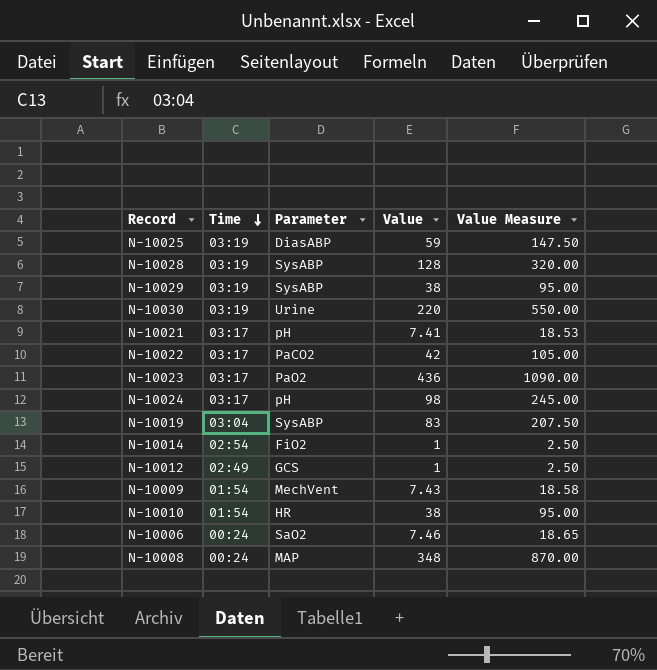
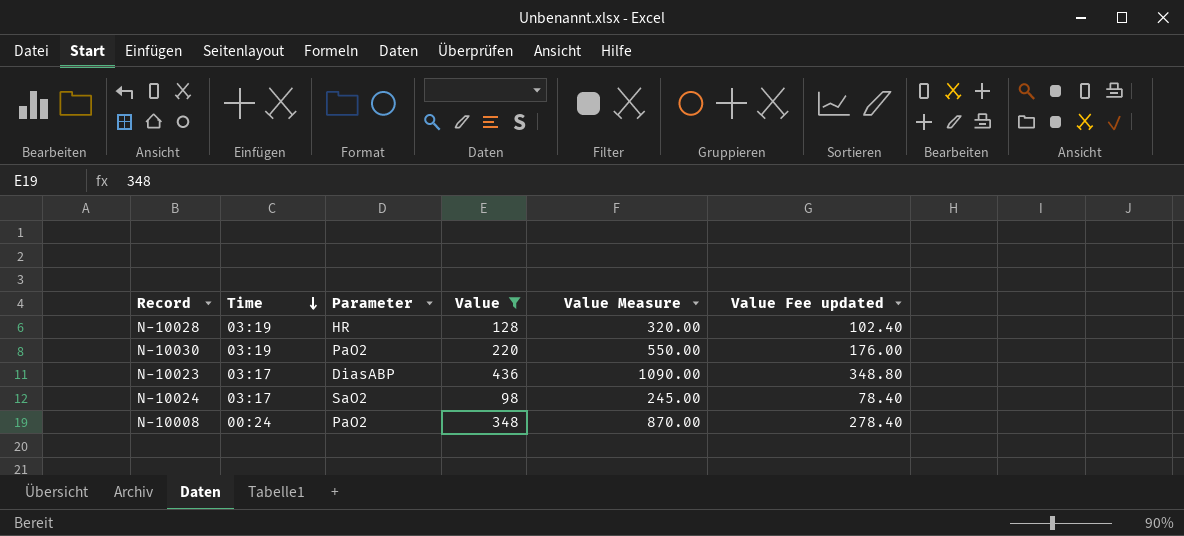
filter: none -> Value >= 98
column Value Fee updated | formula: none -> [Value] * 0.8
N-10028 | Parameter: SysABP -> HR
N-10030 | Parameter: Urine -> PaO2
N-10023 | Parameter: PaO2 -> DiasABP
N-10024 | Parameter: pH -> SaO2
N-10008 | Parameter: MAP -> PaO2

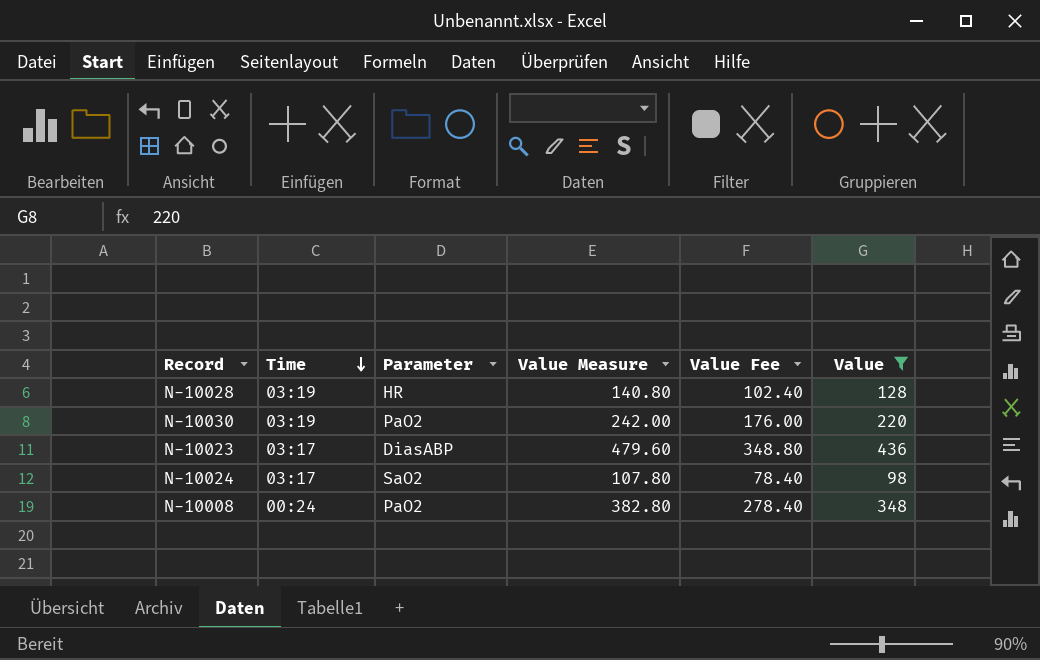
column Value Measure | formula: [Value] * 2.5 -> [Value] * 1.1
column name: Value Fee updated -> Value Fee
column Value | position: 4 -> 6

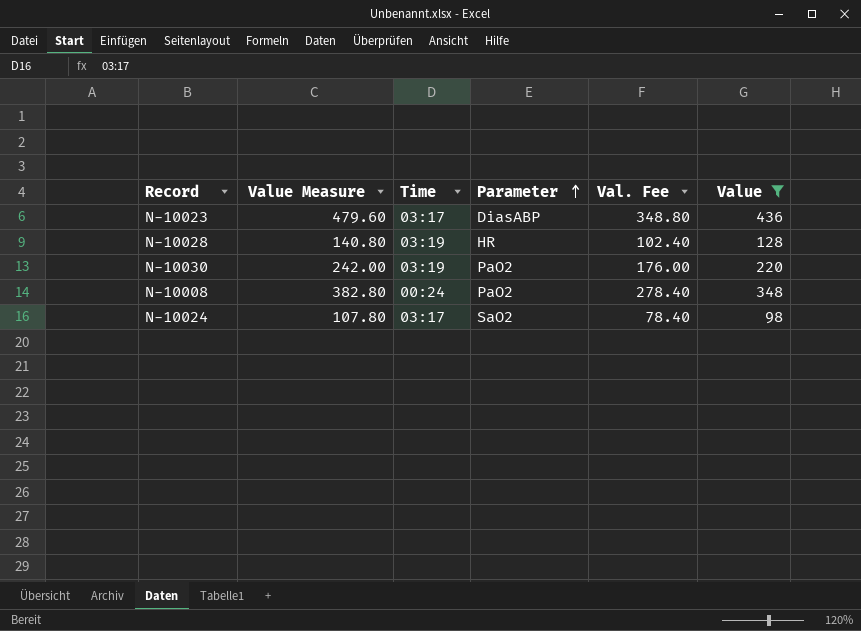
row order: Time descending -> Parameter ascending
column Value Measure | position: 4 -> 2
column name: Value Fee -> Val. Fee

